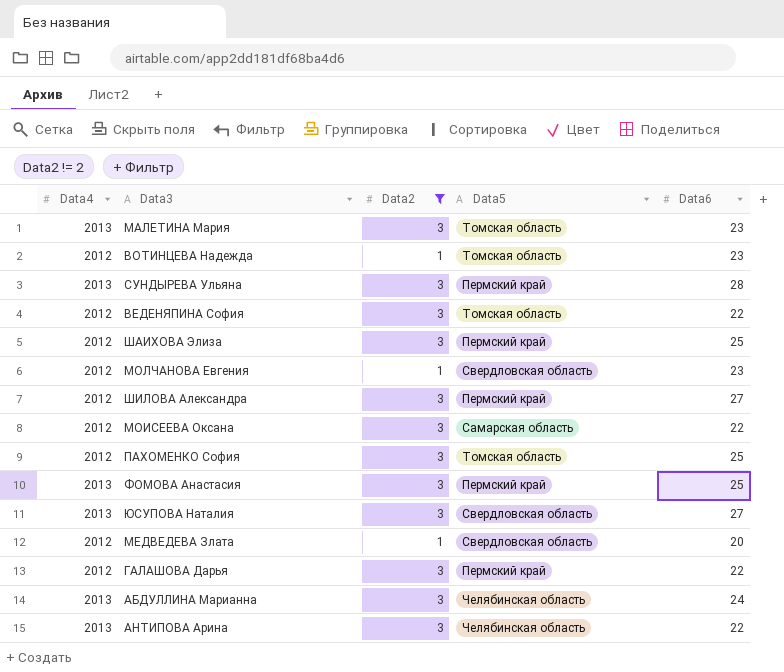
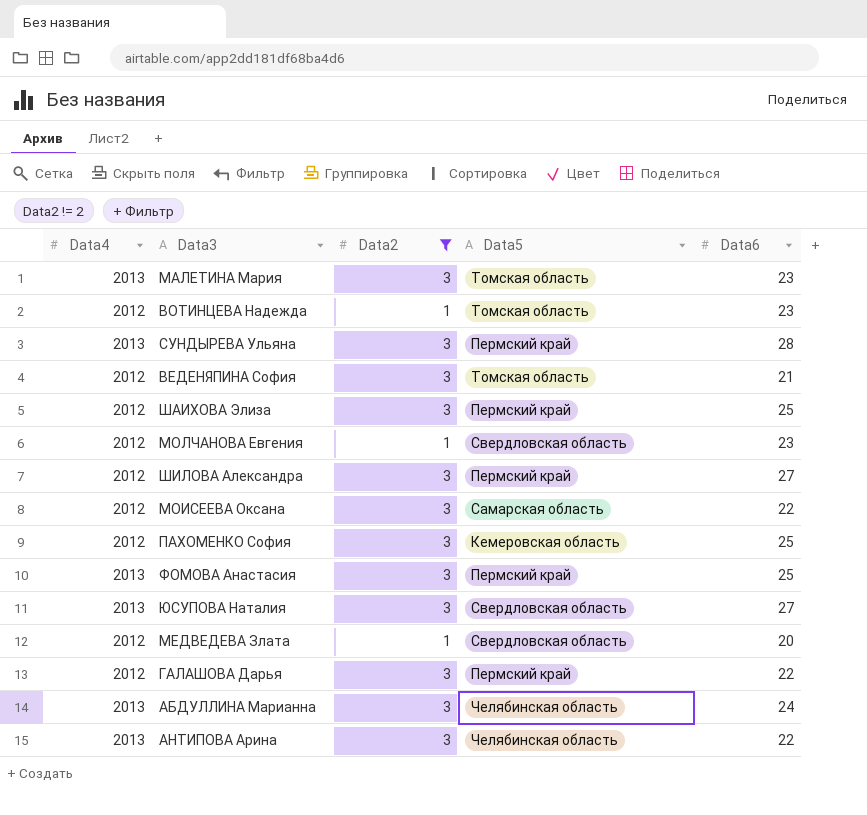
ВЕДЕНЯПИНА София | Data6: 22 -> 21
ПАХОМЕНКО София | Data5: Томская область -> Кемеровская область

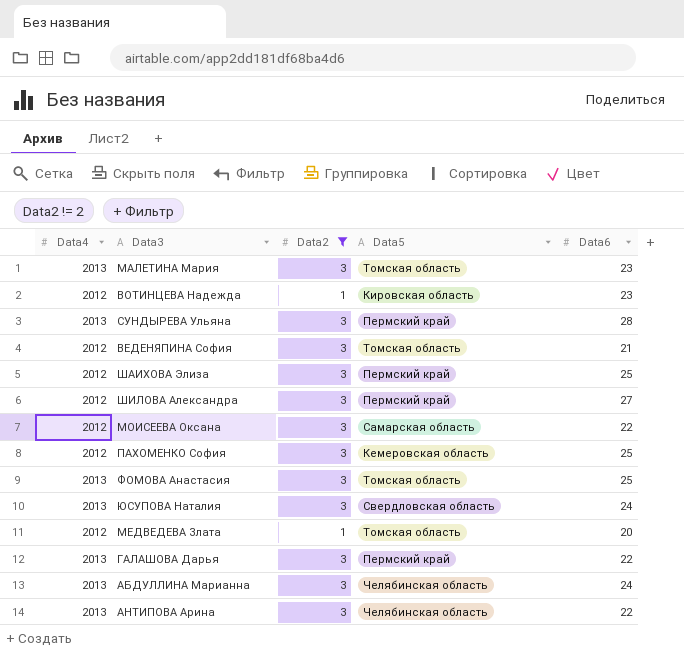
row МОЛЧАНОВА Евгения: 2012 | 1 | Свердловская область | 23 -> none
ВОТИНЦЕВА Надежда | Data5: Томская область -> Кировская область
ФОМОВА Анастасия | Data5: Пермский край -> Томская область
ЮСУПОВА Наталия | Data6: 27 -> 24
МЕДВЕДЕВА Злата | Data5: Свердловская область -> Томская область
ГАЛАШОВА Дарья | Data4: 2012 -> 2013

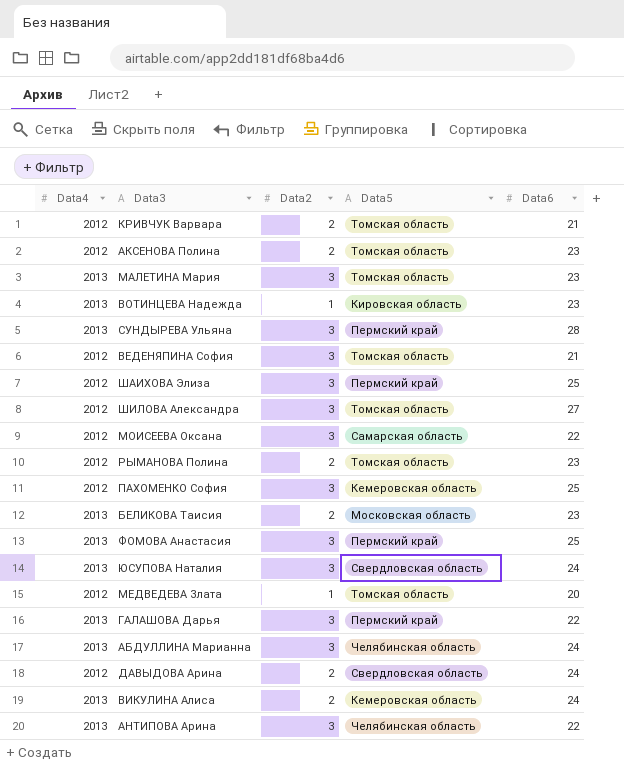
filter: Data2 != 2 -> none
ВОТИНЦЕВА Надежда | Data4: 2012 -> 2013
ШИЛОВА Александра | Data5: Пермский край -> Томская область
ФОМОВА Анастасия | Data5: Томская область -> Пермский край

